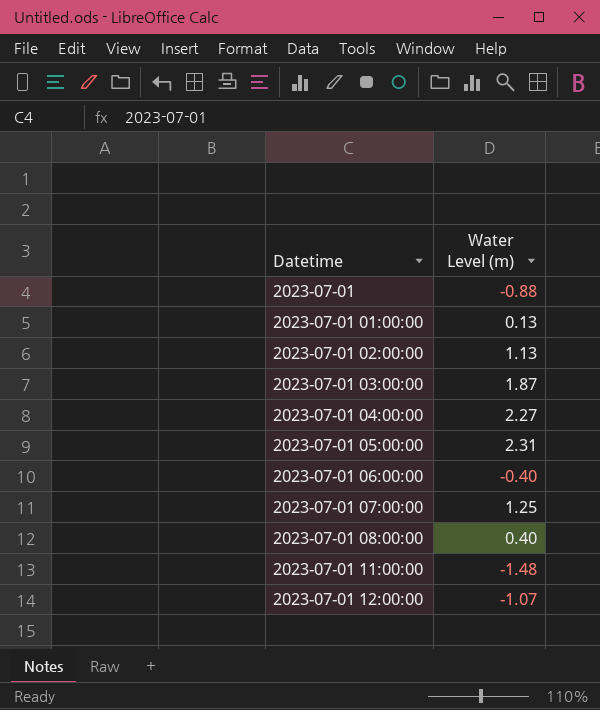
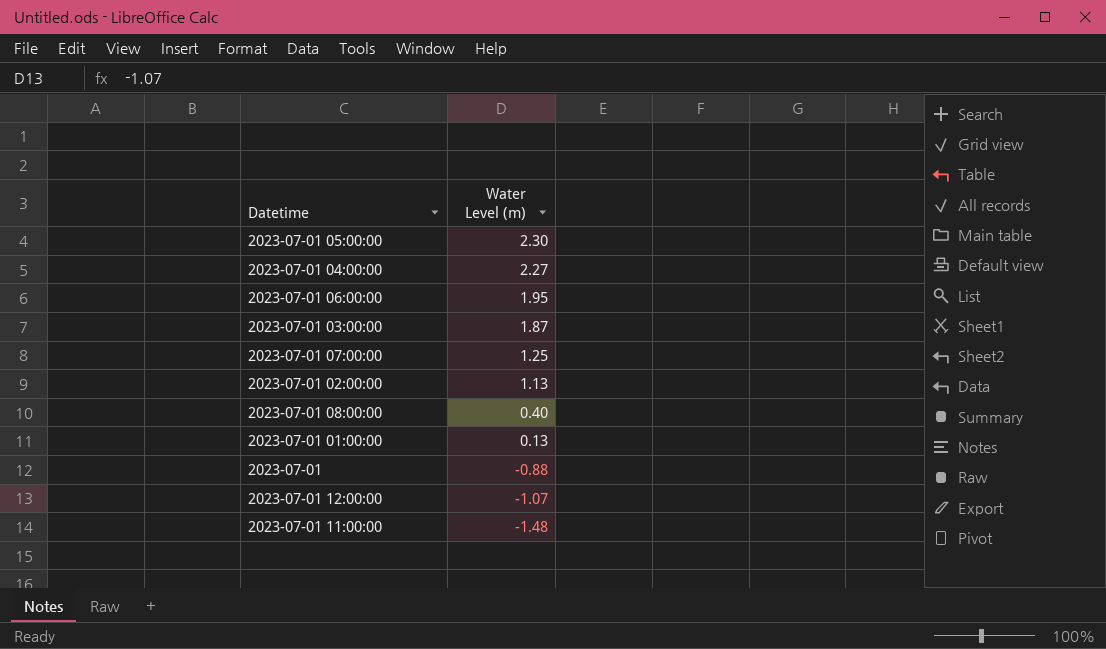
row order: Datetime ascending -> Water Level (m) descending
2023-07-01 05:00:00 | Water Level (m): 2.31 -> 2.30
2023-07-01 06:00:00 | Water Level (m): -0.40 -> 1.95

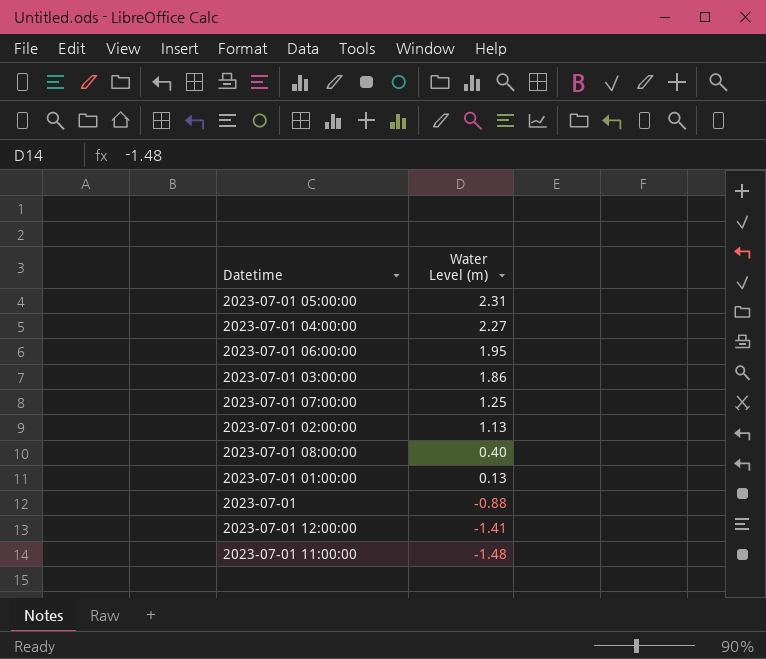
2023-07-01 05:00:00 | Water Level (m): 2.30 -> 2.31
2023-07-01 03:00:00 | Water Level (m): 1.87 -> 1.86
2023-07-01 12:00:00 | Water Level (m): -1.07 -> -1.41

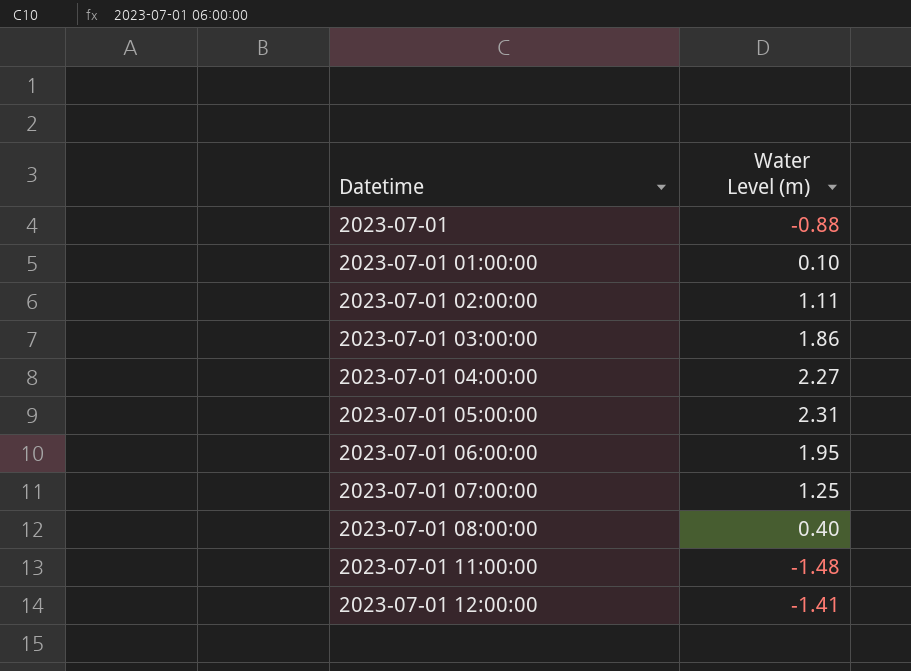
row order: Water Level (m) descending -> Datetime ascending
2023-07-01 01:00:00 | Water Level (m): 0.13 -> 0.10
2023-07-01 02:00:00 | Water Level (m): 1.13 -> 1.11

